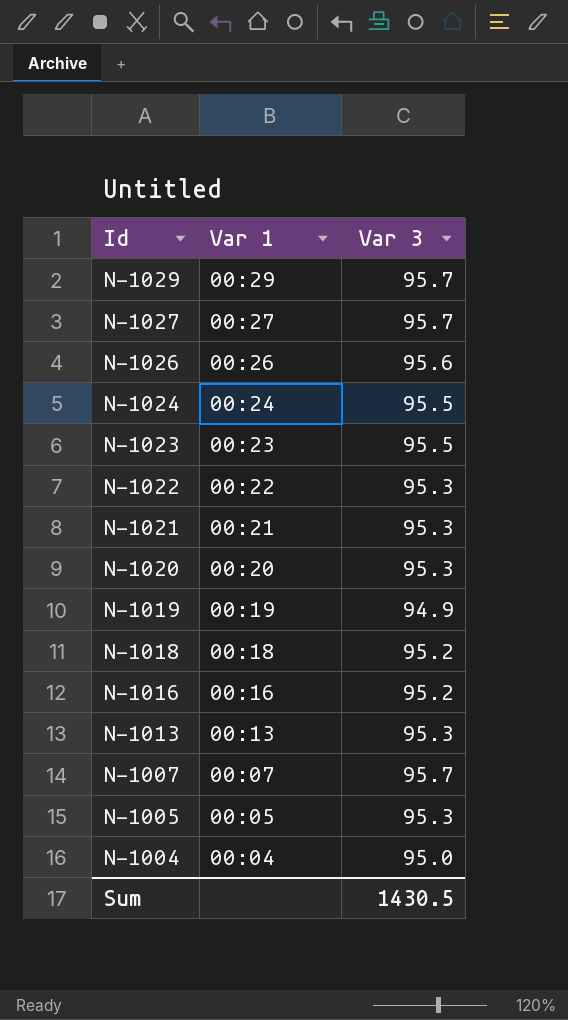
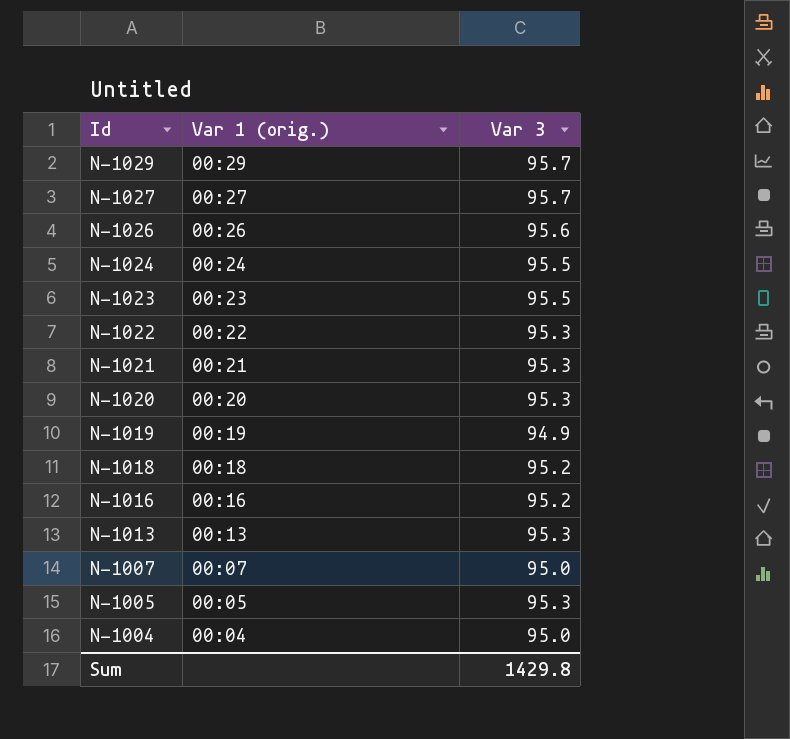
column name: Var 1 -> Var 1 (orig.)
N-1007 | Var 3: 95.7 -> 95.0
Sum | Var 3: 1430.5 -> 1429.8

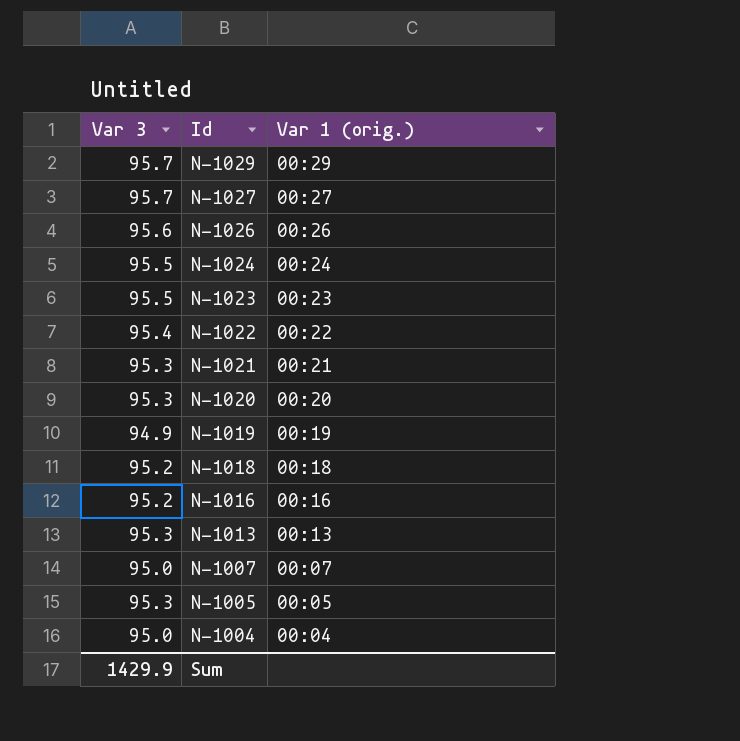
column Var 3 | position: 3 -> 1
N-1022 | Var 3: 95.3 -> 95.4
Sum | Var 3: 1429.8 -> 1429.9

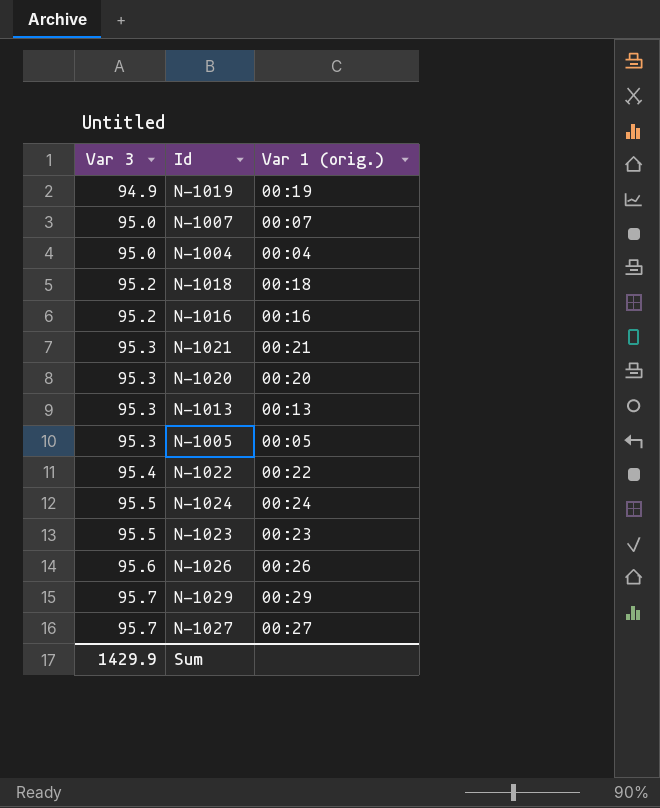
row order: Id descending -> Var 3 ascending

